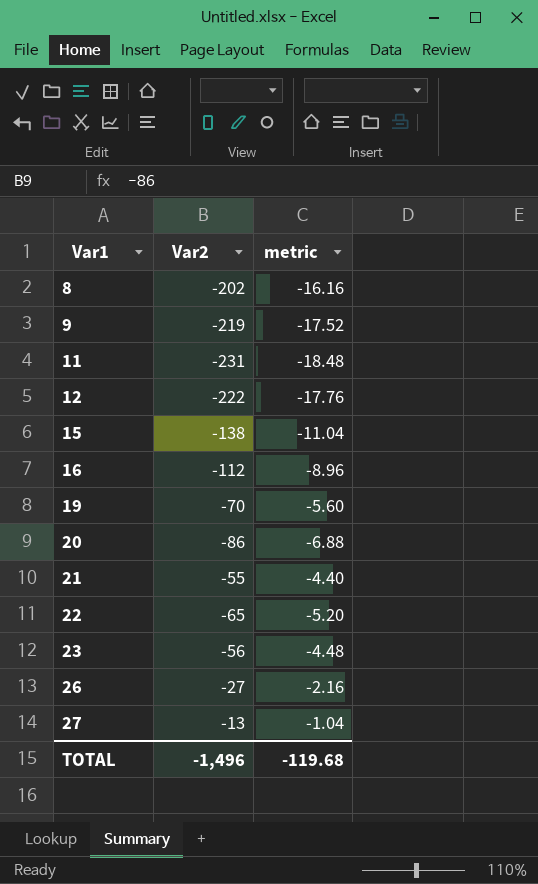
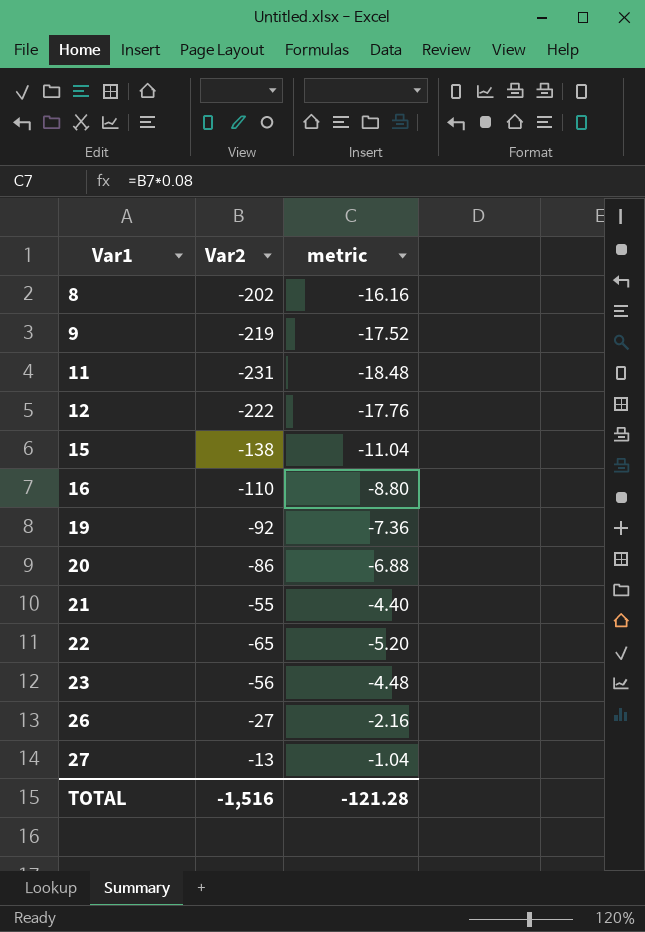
16 | Var2: -112 -> -110
16 | metric: -8.96 -> -8.80
19 | Var2: -70 -> -92
19 | metric: -5.60 -> -7.36
TOTAL | Var2: -1,496 -> -1,516
TOTAL | metric: -119.68 -> -121.28

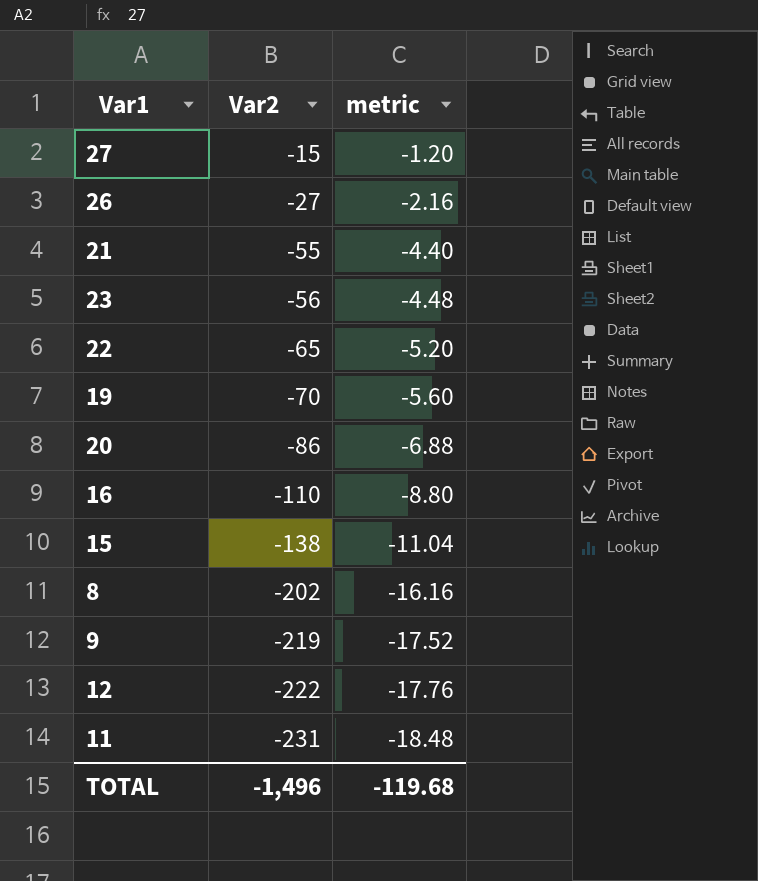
row order: Var1 ascending -> Var2 descending
27 | Var2: -13 -> -15
27 | metric: -1.04 -> -1.20
19 | Var2: -92 -> -70
19 | metric: -7.36 -> -5.60
TOTAL | Var2: -1,516 -> -1,496
TOTAL | metric: -121.28 -> -119.68

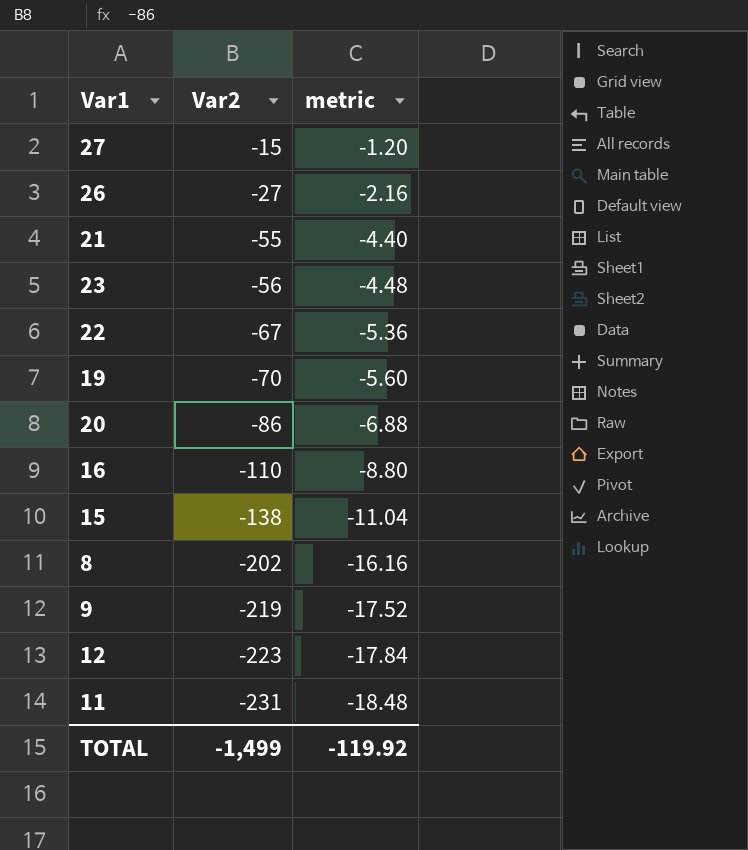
22 | Var2: -65 -> -67
22 | metric: -5.20 -> -5.36
12 | Var2: -222 -> -223
12 | metric: -17.76 -> -17.84
TOTAL | Var2: -1,496 -> -1,499
TOTAL | metric: -119.68 -> -119.92

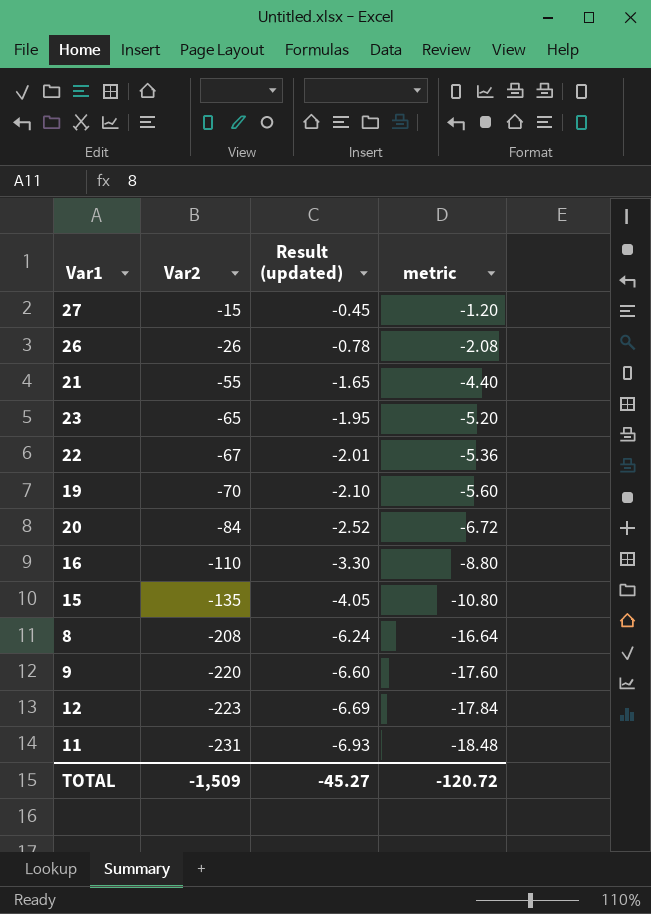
column Result (updated) | formula: none -> [Var2] * 0.03
26 | Var2: -27 -> -26
26 | metric: -2.16 -> -2.08
23 | Var2: -56 -> -65
23 | metric: -4.48 -> -5.20
20 | Var2: -86 -> -84
20 | metric: -6.88 -> -6.72
15 | Var2: -138 -> -135
15 | metric: -11.04 -> -10.80
8 | Var2: -202 -> -208
8 | metric: -16.16 -> -16.64
9 | Var2: -219 -> -220
9 | metric: -17.52 -> -17.60
TOTAL | Var2: -1,499 -> -1,509
TOTAL | metric: -119.92 -> -120.72

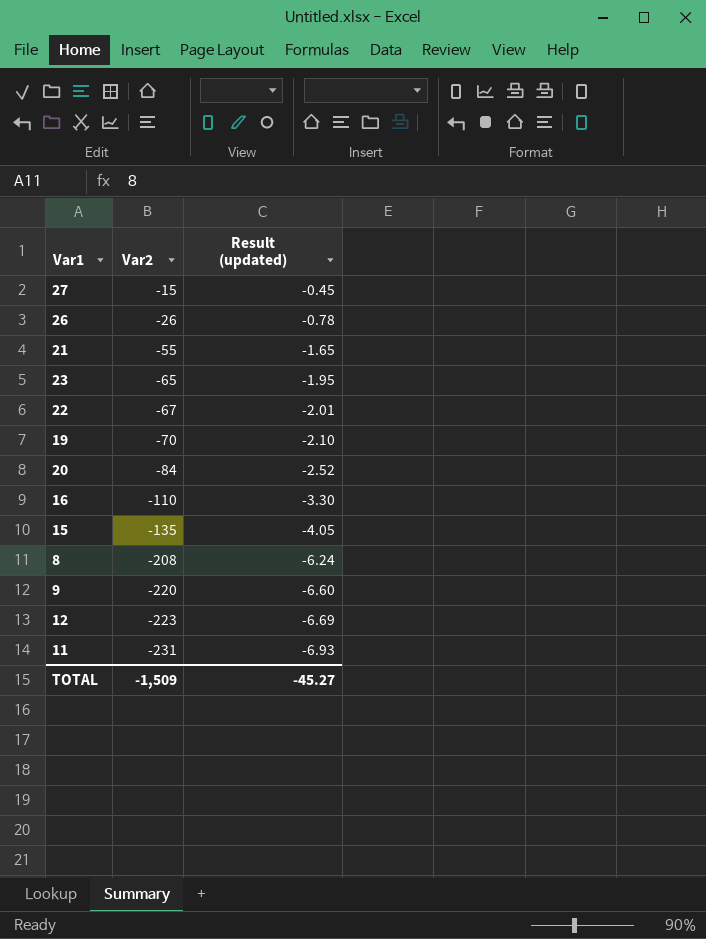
column metric | formula: [Var2] * 0.08 -> none

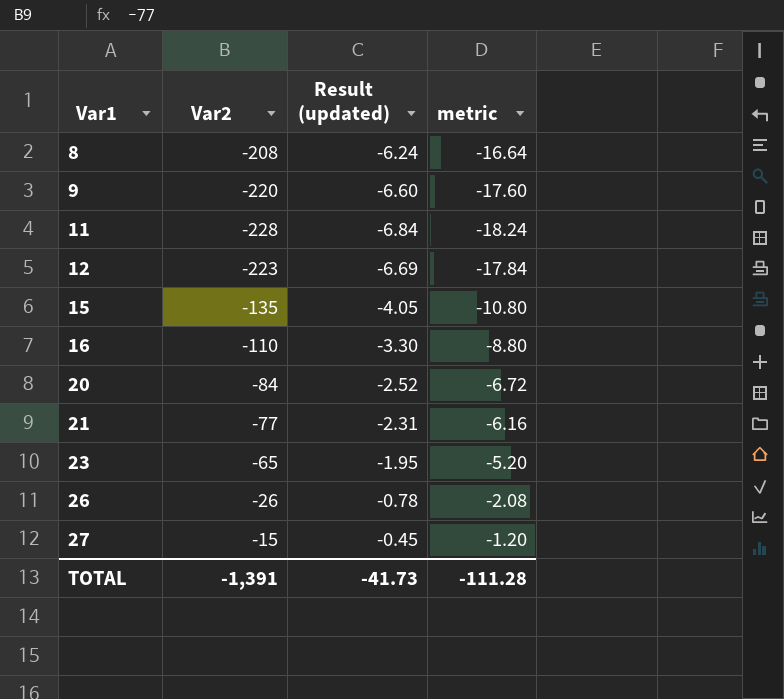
row order: Var2 descending -> Var1 ascending
column metric | formula: none -> [Var2] * 0.08
row 22: -67 | -2.01 -> none
row 19: -70 | -2.10 -> none
11 | Var2: -231 -> -228
11 | Result (updated): -6.93 -> -6.84
21 | Var2: -55 -> -77
21 | Result (updated): -1.65 -> -2.31
TOTAL | Var2: -1,509 -> -1,391
TOTAL | Result (updated): -45.27 -> -41.73

